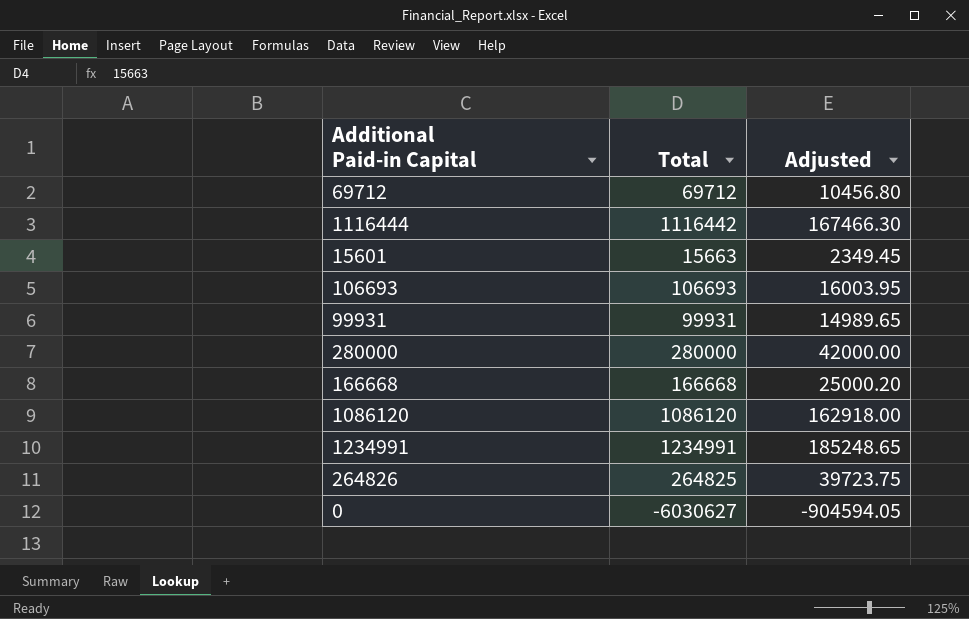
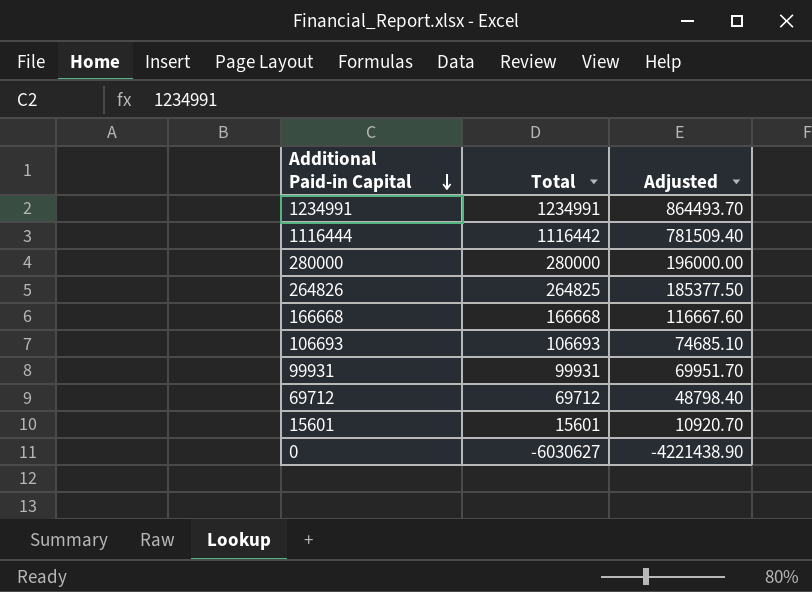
row order: none -> Additional Paid-in Capital descending
column Adjusted | formula: [Total] * 0.15 -> [Total] * 0.7
row 1086120: 1086120 | 162918.00 -> none
15601 | Total: 15663 -> 15601

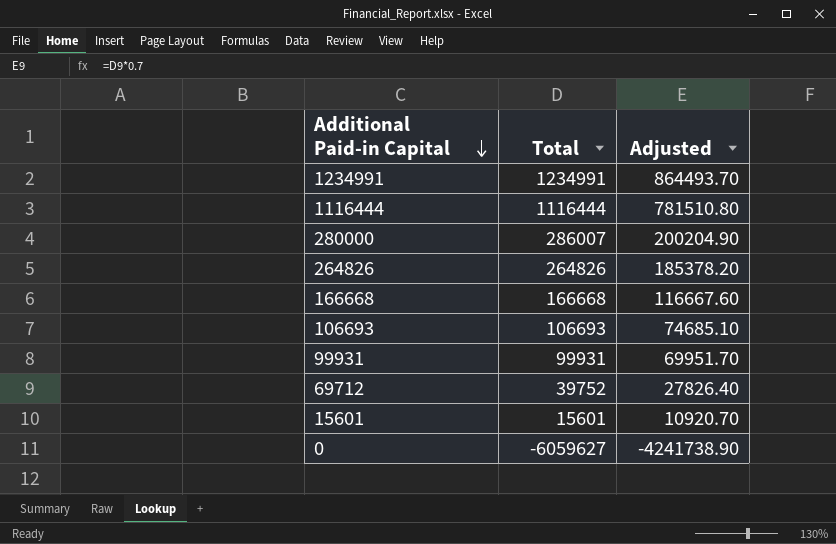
1116444 | Total: 1116442 -> 1116444
1116444 | Adjusted: 781509.40 -> 781510.80
280000 | Total: 280000 -> 286007
280000 | Adjusted: 196000.00 -> 200204.90
264826 | Total: 264825 -> 264826
264826 | Adjusted: 185377.50 -> 185378.20
69712 | Total: 69712 -> 39752
69712 | Adjusted: 48798.40 -> 27826.40
0 | Total: -6030627 -> -6059627
0 | Adjusted: -4221438.90 -> -4241738.90

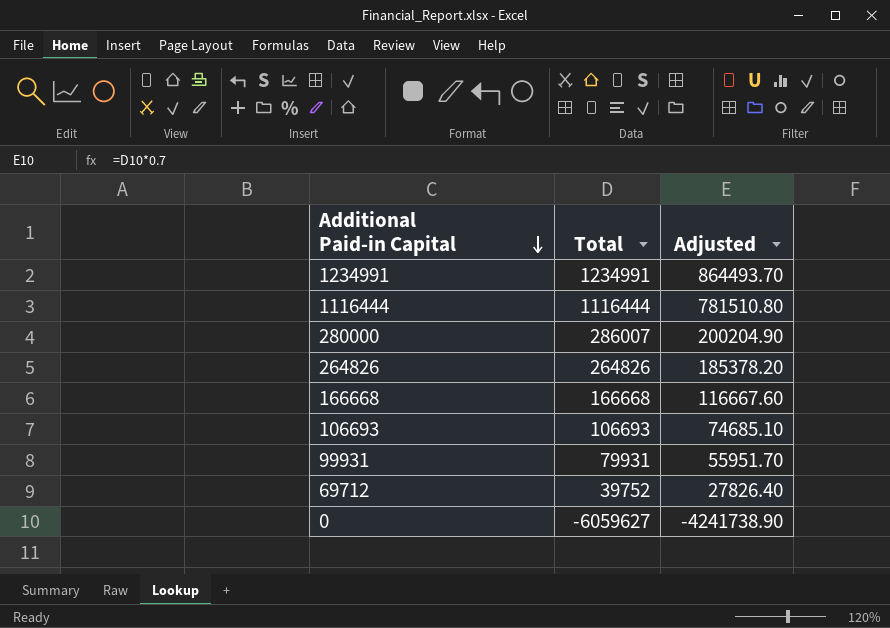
row 15601: 15601 | 10920.70 -> none
99931 | Total: 99931 -> 79931
99931 | Adjusted: 69951.70 -> 55951.70

